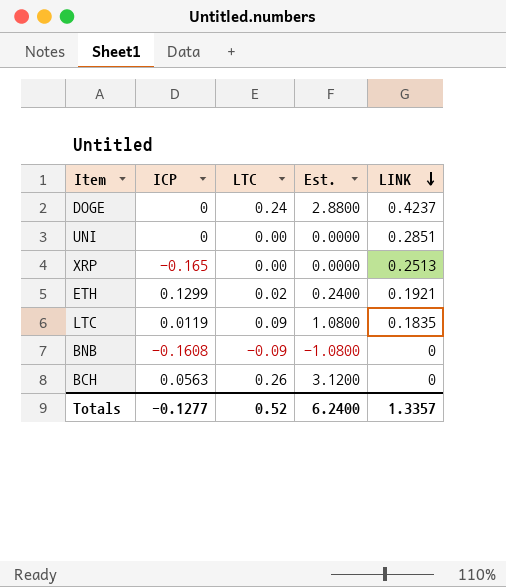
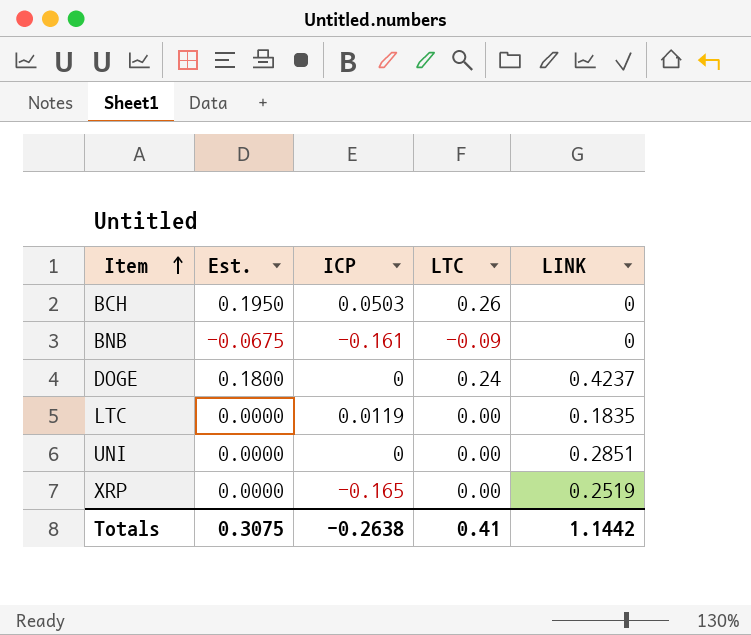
row order: LINK descending -> Item ascending
column Est. | formula: [LTC] * 12 -> [LTC] * 0.75
column Est. | position: 4 -> 2
row ETH: 0.1299 | 0.02 | 0.2400 | 0.1921 -> none
BCH | ICP: 0.0563 -> 0.0503
BNB | ICP: -0.1608 -> -0.161
LTC | LTC: 0.09 -> 0.00
XRP | LINK: 0.2513 -> 0.2519
Totals | Est.: 6.2400 -> 0.3075
Totals | ICP: -0.1277 -> -0.2638
Totals | LTC: 0.52 -> 0.41
Totals | LINK: 1.3357 -> 1.1442

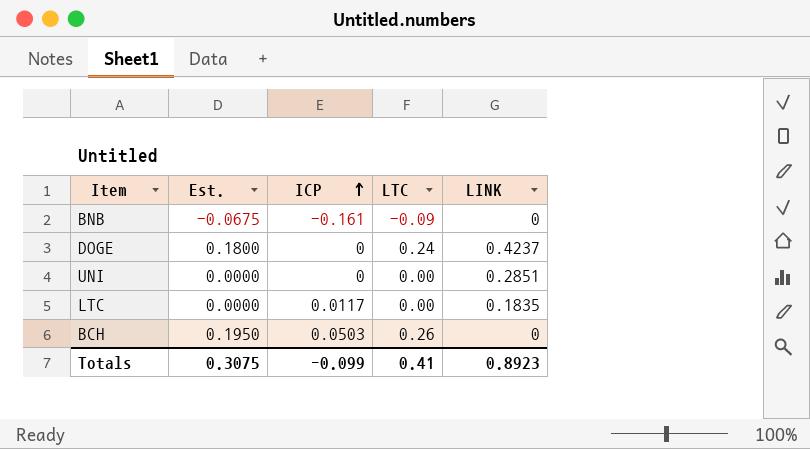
row order: Item ascending -> ICP ascending
row XRP: 0.0000 | -0.165 | 0.00 | 0.2519 -> none
LTC | ICP: 0.0119 -> 0.0117
Totals | ICP: -0.2638 -> -0.099
Totals | LINK: 1.1442 -> 0.8923

